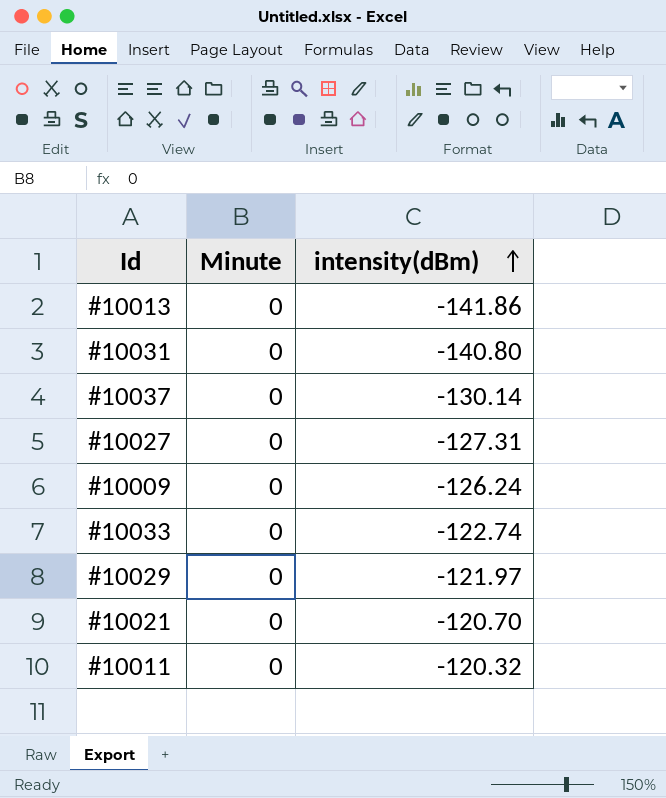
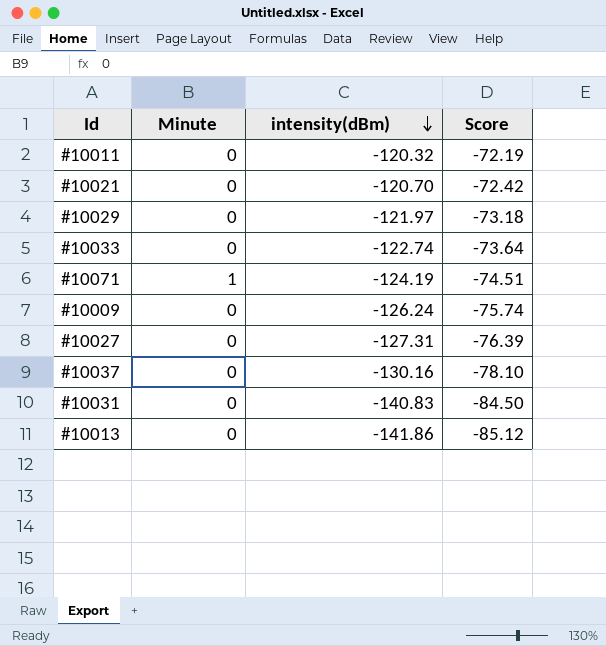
row order: intensity(dBm) ascending -> intensity(dBm) descending
column Score | formula: none -> [intensity(dBm)] * 0.6
row #10071: none -> 1 | -124.19 | -74.51
#10037 | intensity(dBm): -130.14 -> -130.16
#10031 | intensity(dBm): -140.80 -> -140.83

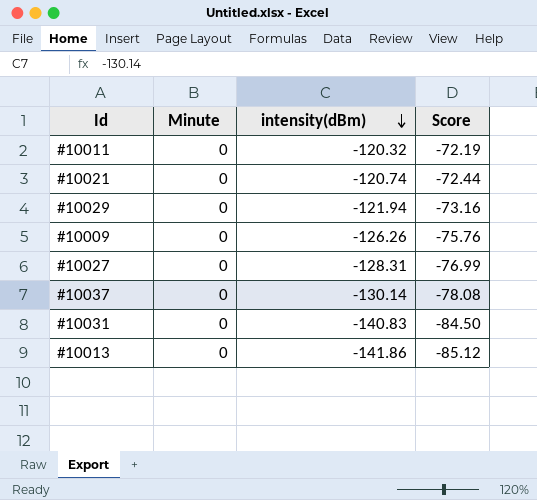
row #10033: 0 | -122.74 | -73.64 -> none
row #10071: 1 | -124.19 | -74.51 -> none
#10021 | intensity(dBm): -120.70 -> -120.74
#10021 | Score: -72.42 -> -72.44
#10029 | intensity(dBm): -121.97 -> -121.94
#10029 | Score: -73.18 -> -73.16
#10009 | intensity(dBm): -126.24 -> -126.26
#10009 | Score: -75.74 -> -75.76
#10027 | intensity(dBm): -127.31 -> -128.31
#10027 | Score: -76.39 -> -76.99
#10037 | intensity(dBm): -130.16 -> -130.14
#10037 | Score: -78.10 -> -78.08

